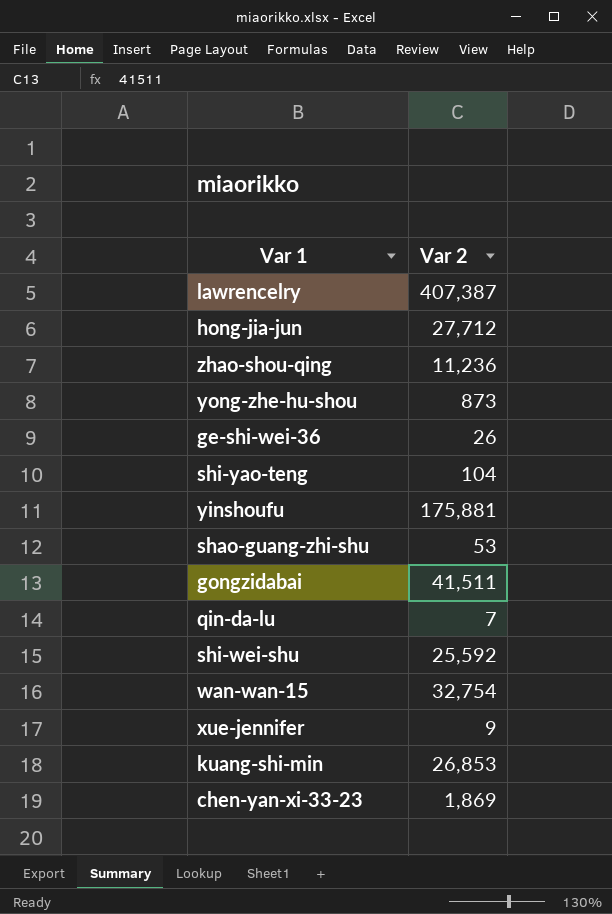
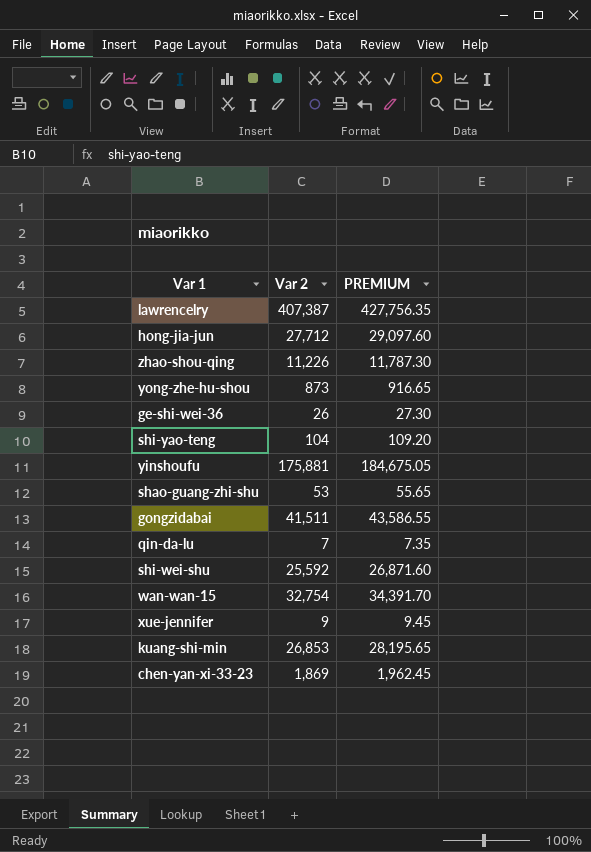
column PREMIUM | formula: none -> [Var 2] * 1.05
zhao-shou-qing | Var 2: 11,236 -> 11,226

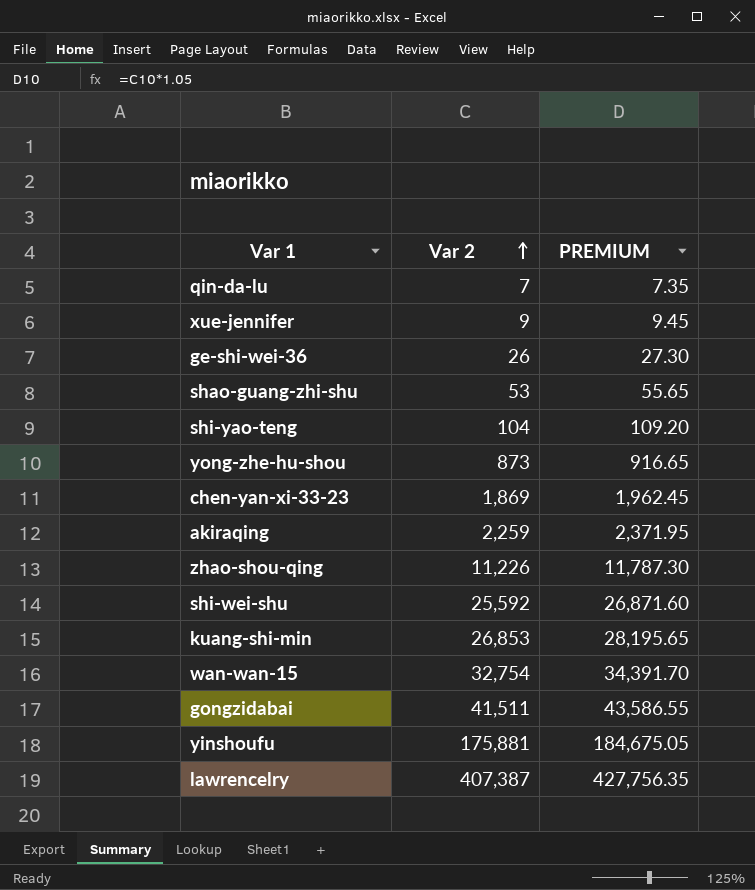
row order: none -> Var 2 ascending
row hong-jia-jun: 27,712 | 29,097.60 -> none
row akiraqing: none -> 2,259 | 2,371.95

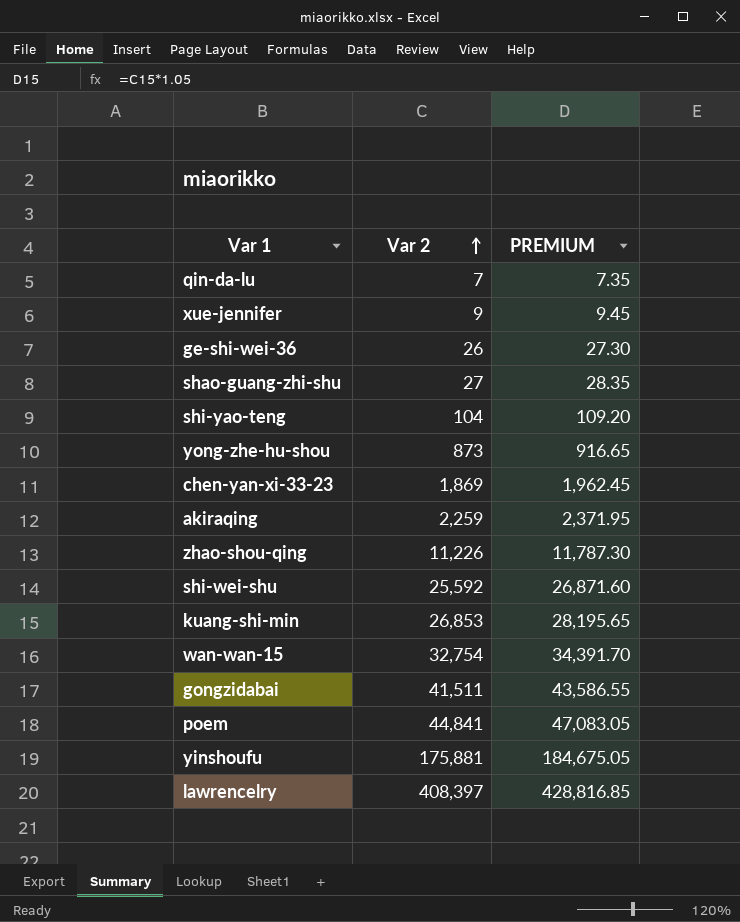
shao-guang-zhi-shu | Var 2: 53 -> 27
shao-guang-zhi-shu | PREMIUM: 55.65 -> 28.35
row poem: none -> 44,841 | 47,083.05
lawrencelry | Var 2: 407,387 -> 408,397
lawrencelry | PREMIUM: 427,756.35 -> 428,816.85

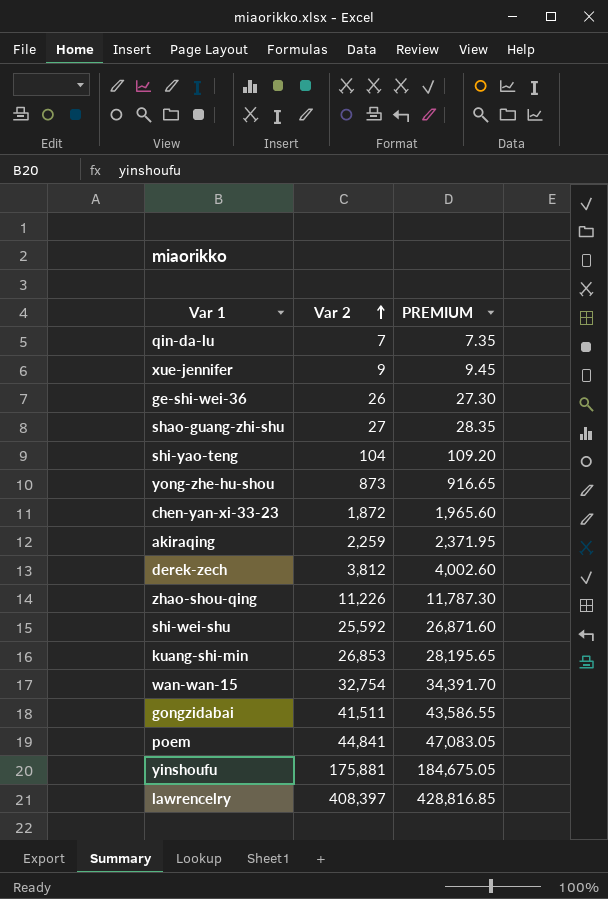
chen-yan-xi-33-23 | Var 2: 1,869 -> 1,872
chen-yan-xi-33-23 | PREMIUM: 1,962.45 -> 1,965.60
row derek-zech: none -> 3,812 | 4,002.60

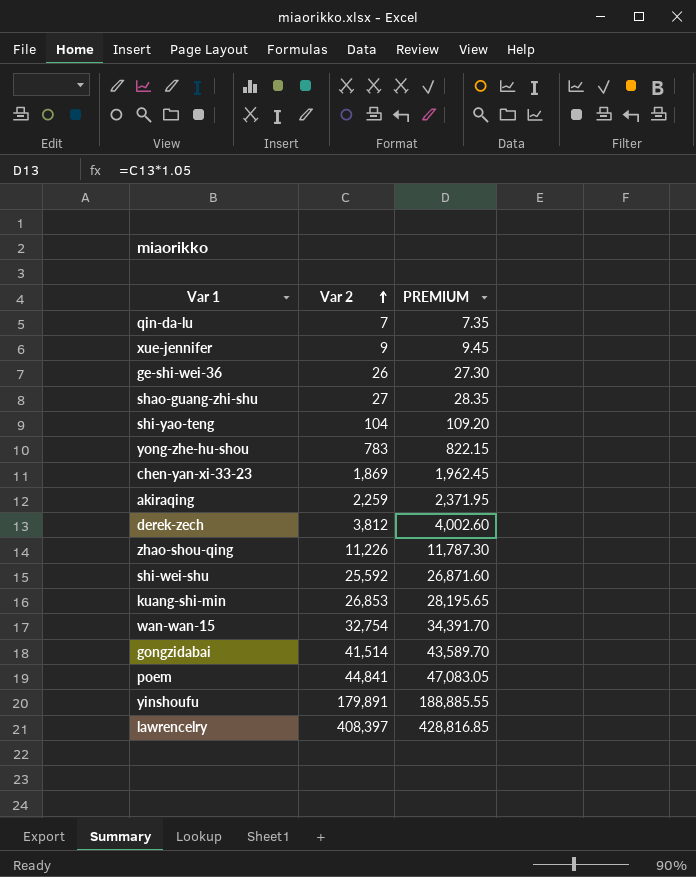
yong-zhe-hu-shou | Var 2: 873 -> 783
yong-zhe-hu-shou | PREMIUM: 916.65 -> 822.15
chen-yan-xi-33-23 | Var 2: 1,872 -> 1,869
chen-yan-xi-33-23 | PREMIUM: 1,965.60 -> 1,962.45
gongzidabai | Var 2: 41,511 -> 41,514
gongzidabai | PREMIUM: 43,586.55 -> 43,589.70
yinshoufu | Var 2: 175,881 -> 179,891
yinshoufu | PREMIUM: 184,675.05 -> 188,885.55

